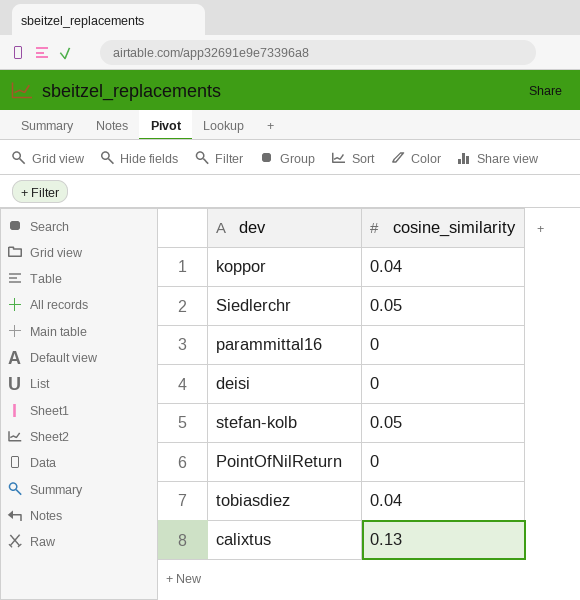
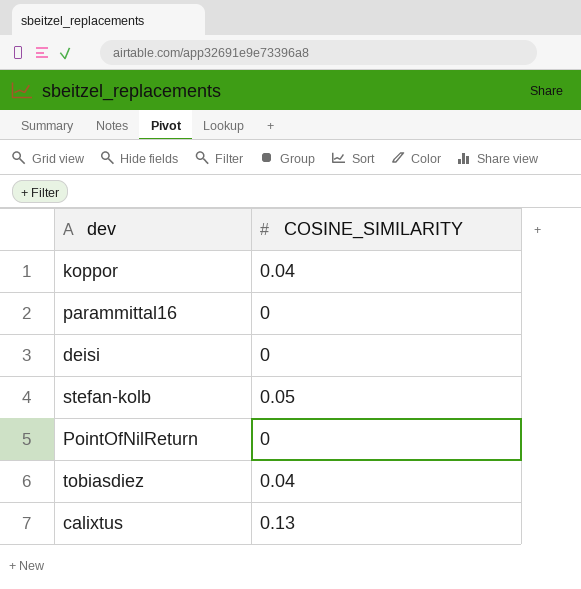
column name: cosine_similarity -> COSINE_SIMILARITY
row Siedlerchr: 0.05 -> none

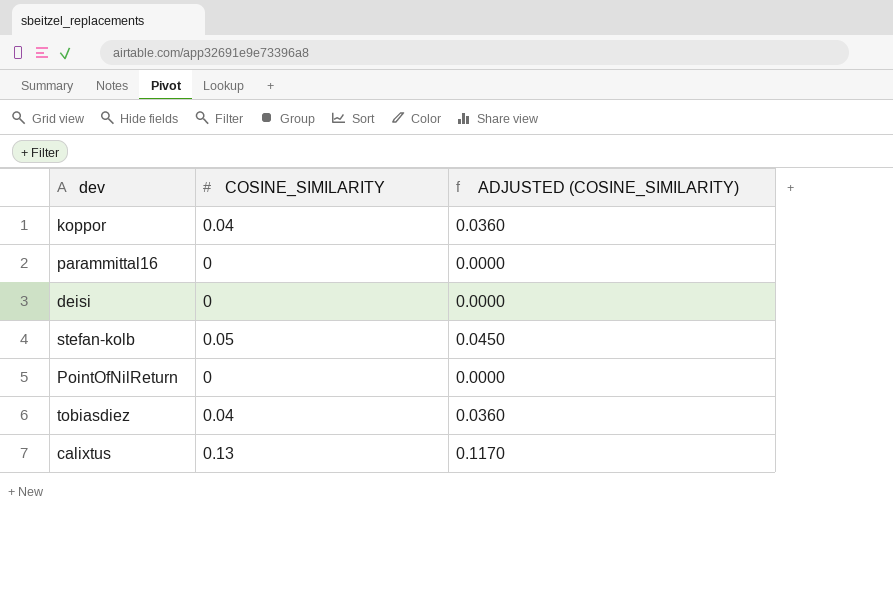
column ADJUSTED (COSINE_SIMILARITY) | formula: none -> [COSINE_SIMILARITY] * 0.9

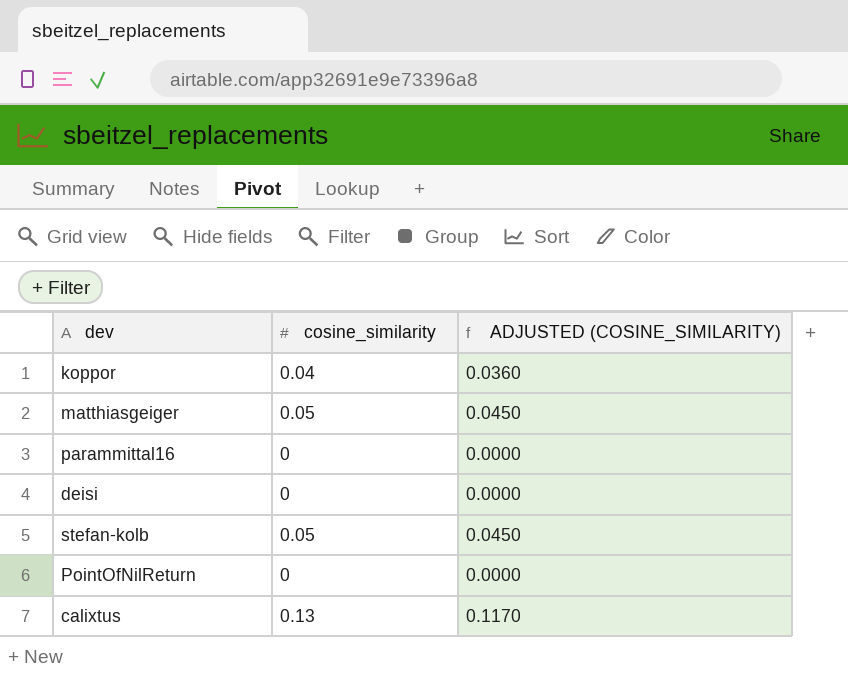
column name: COSINE_SIMILARITY -> cosine_similarity
row tobiasdiez: 0.04 | 0.0360 -> none
row matthiasgeiger: none -> 0.05 | 0.0450

